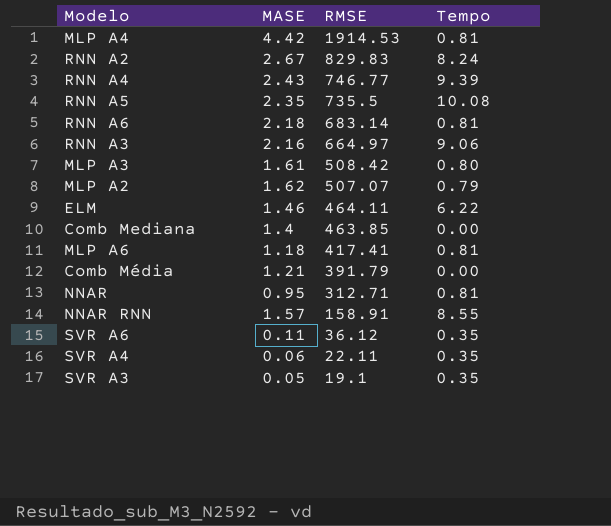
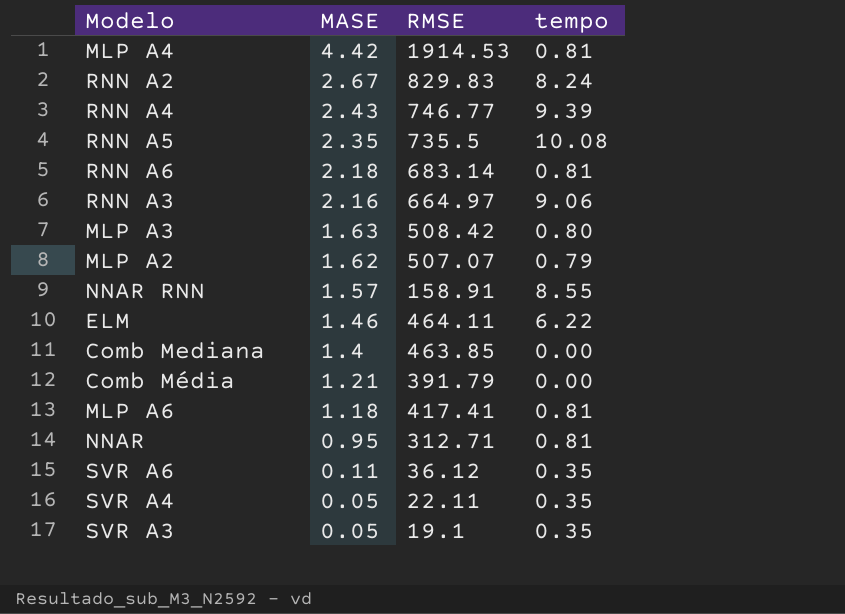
row order: RMSE descending -> MASE descending
column name: Tempo -> tempo
MLP A3 | MASE: 1.61 -> 1.63
SVR A4 | MASE: 0.06 -> 0.05

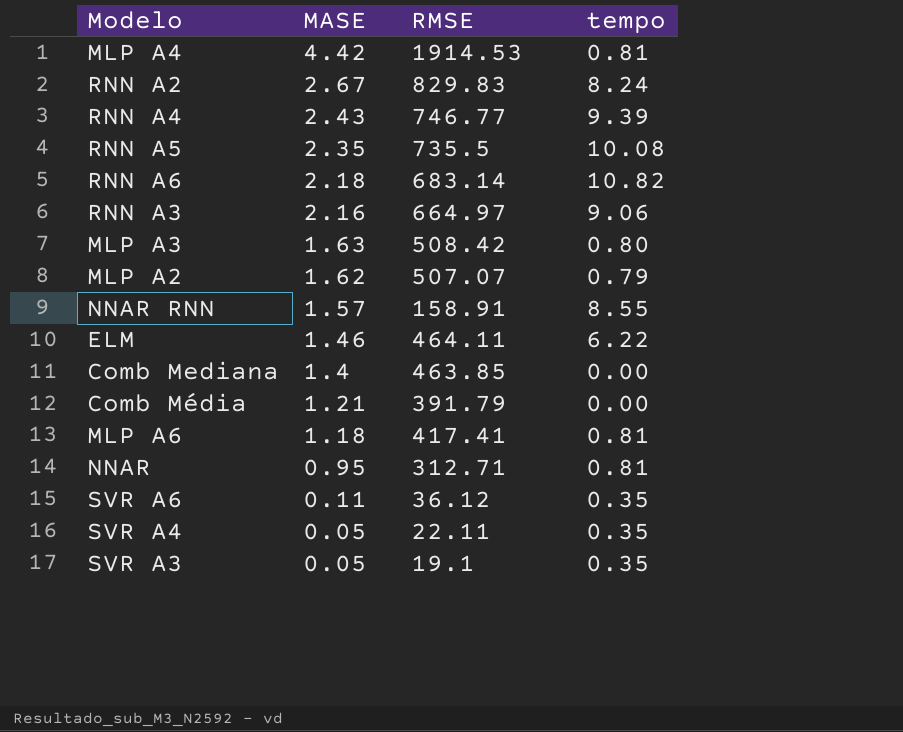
RNN A6 | tempo: 0.81 -> 10.82

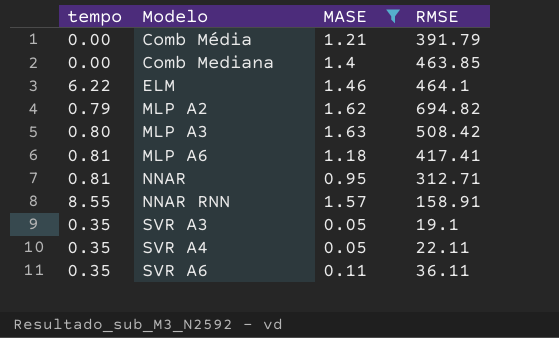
filter: none -> MASE <= 1.63
row order: MASE descending -> Modelo ascending
column tempo | position: 4 -> 1
ELM | RMSE: 464.11 -> 464.1
MLP A2 | RMSE: 507.07 -> 694.82
SVR A6 | RMSE: 36.12 -> 36.11

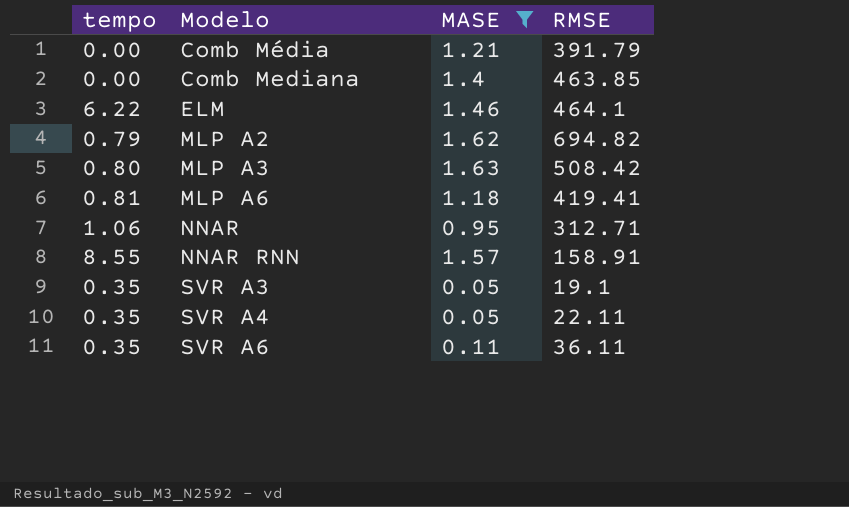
MLP A6 | RMSE: 417.41 -> 419.41
NNAR | tempo: 0.81 -> 1.06

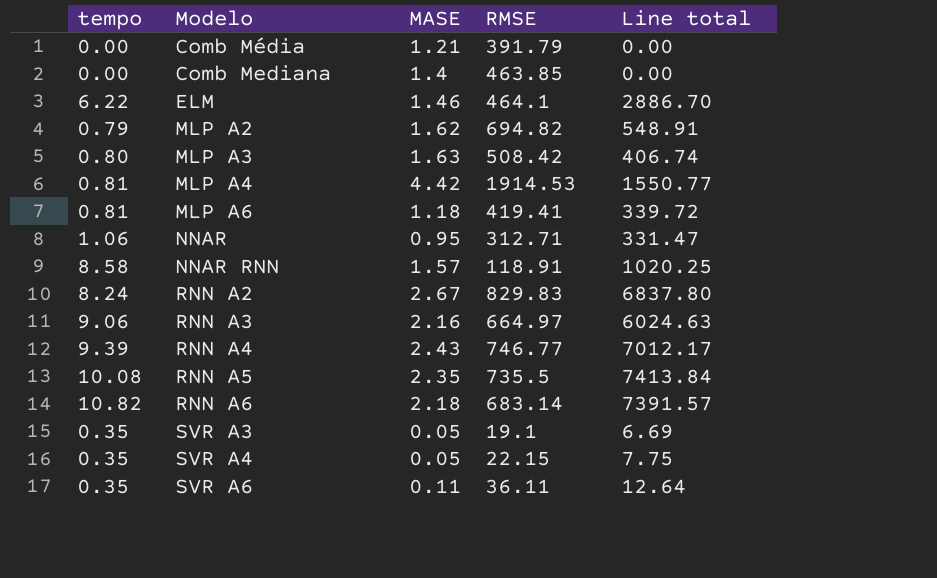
filter: MASE <= 1.63 -> none
column Line total | formula: none -> [tempo] * [RMSE]
NNAR RNN | tempo: 8.55 -> 8.58
NNAR RNN | RMSE: 158.91 -> 118.91
SVR A4 | RMSE: 22.11 -> 22.15

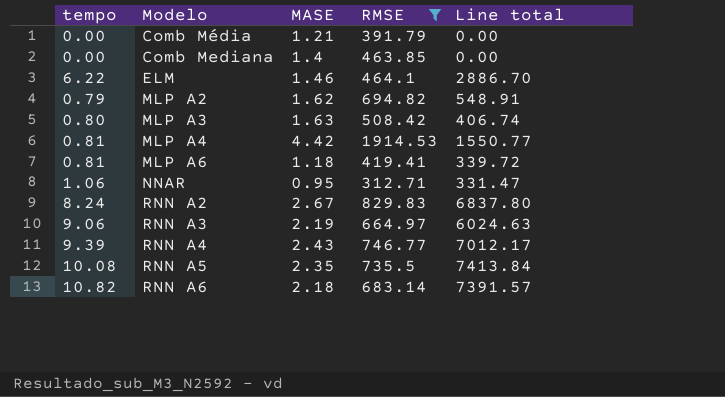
filter: none -> RMSE >= 312.71
RNN A3 | MASE: 2.16 -> 2.19

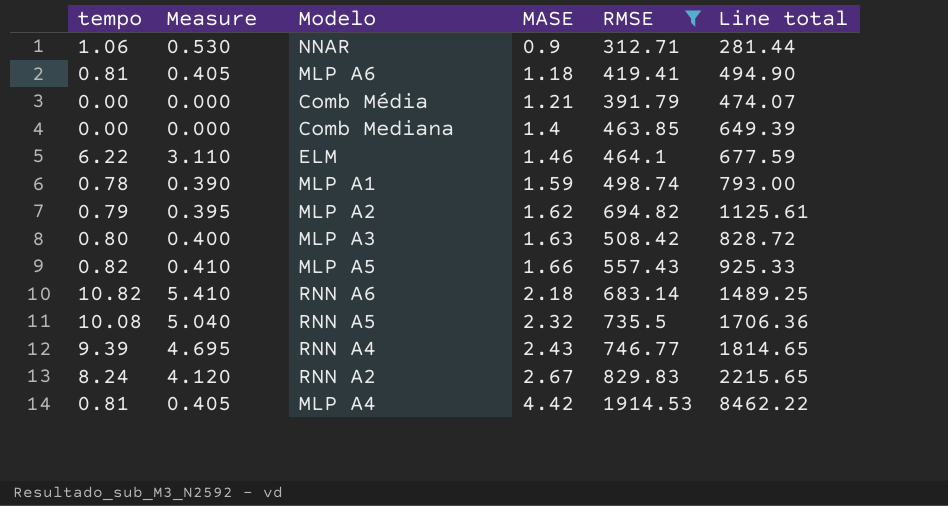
row order: Modelo ascending -> MASE ascending
column Measure | formula: none -> [tempo] * 0.5
column Line total | formula: [tempo] * [RMSE] -> [MASE] * [RMSE]
row RNN A3: 9.06 | 2.19 | 664.97 | 6024.63 -> none
NNAR | MASE: 0.95 -> 0.9
row MLP A1: none -> 0.78 | 0.390 | 1.59 | 498.74 | 793.00
row MLP A5: none -> 0.82 | 0.410 | 1.66 | 557.43 | 925.33
RNN A5 | MASE: 2.35 -> 2.32

